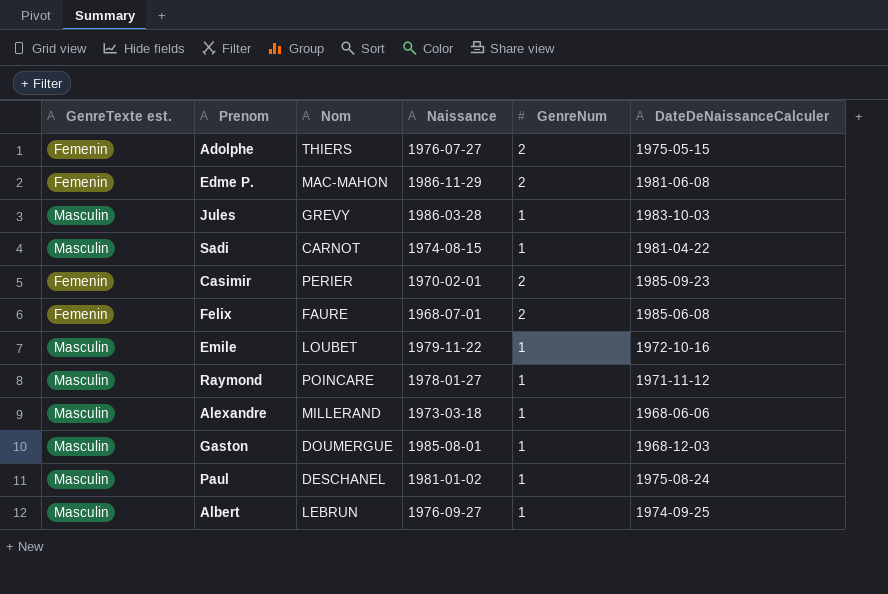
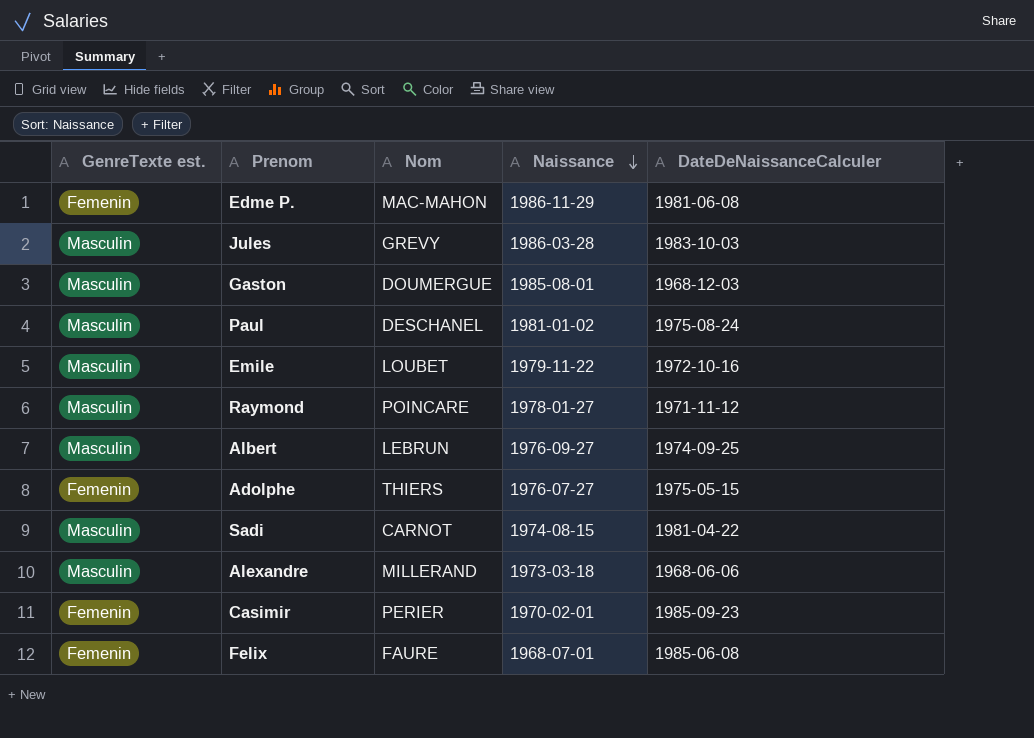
row order: none -> Naissance descending
column GenreNum | position: 5 -> none

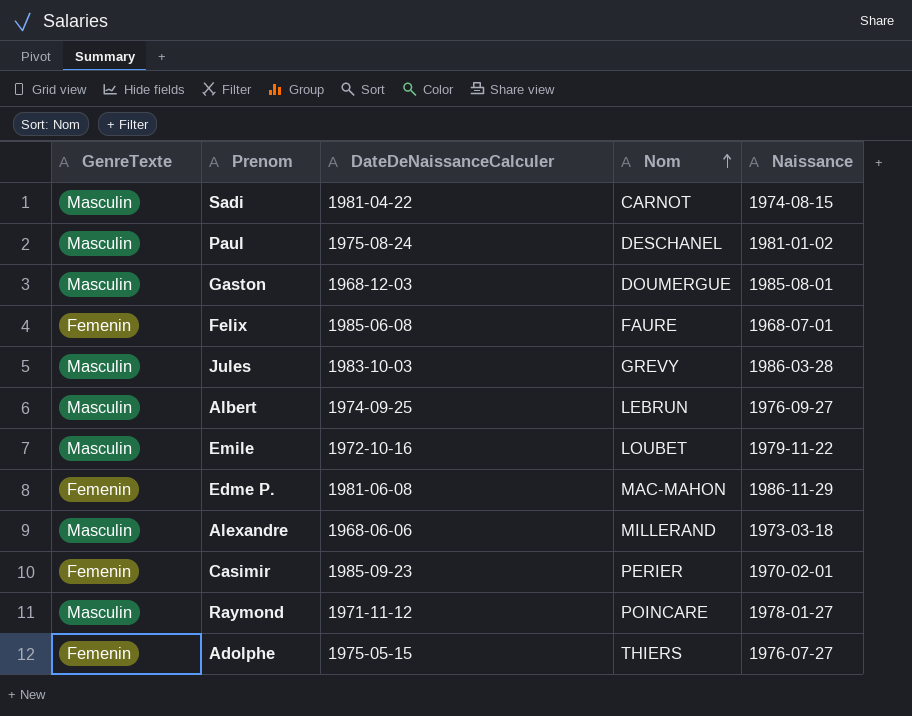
row order: Naissance descending -> Nom ascending
column name: GenreTexte est. -> GenreTexte
column DateDeNaissanceCalculer | position: 5 -> 3

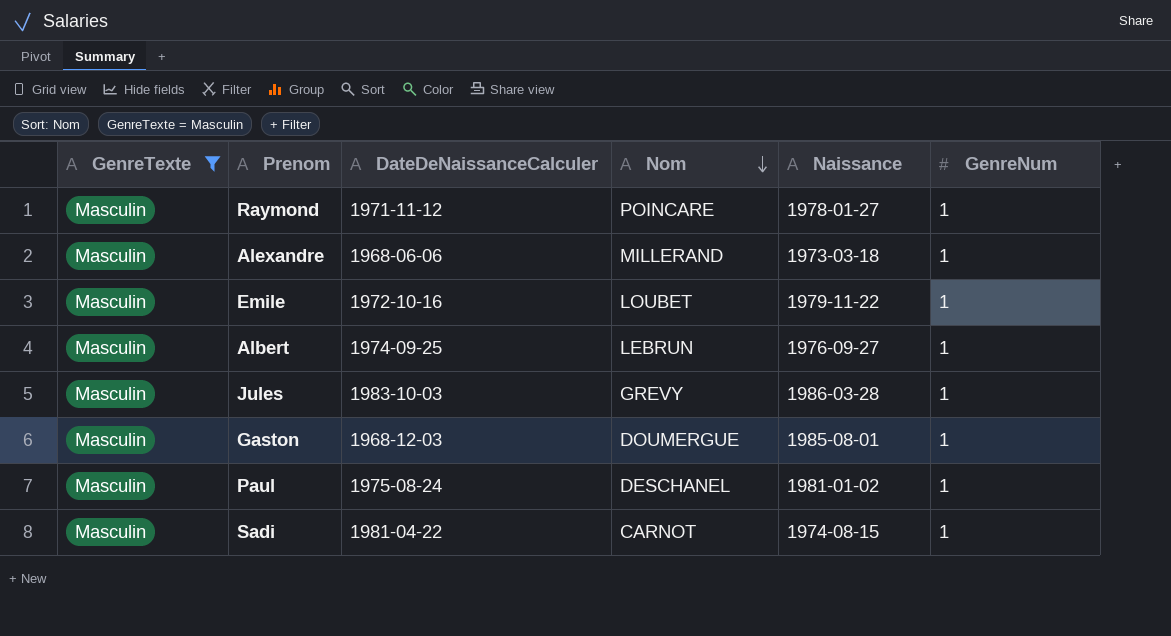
filter: none -> GenreTexte = Masculin
row order: Nom ascending -> Nom descending
column GenreNum | position: none -> 6

